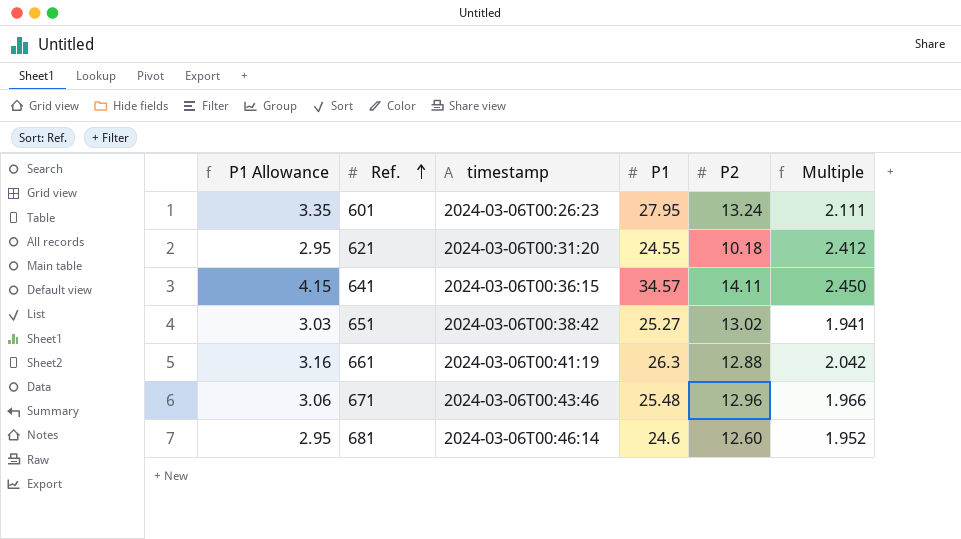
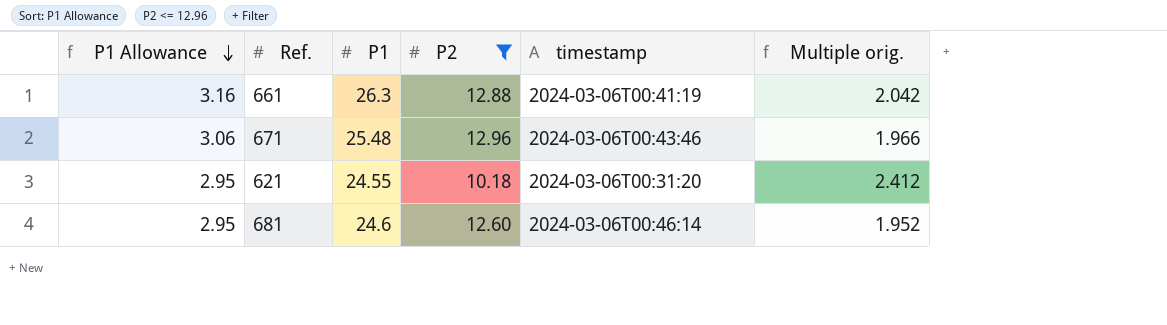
filter: none -> P2 <= 12.96
row order: Ref. ascending -> P1 Allowance descending
column timestamp | position: 3 -> 5
column name: Multiple -> Multiple orig.

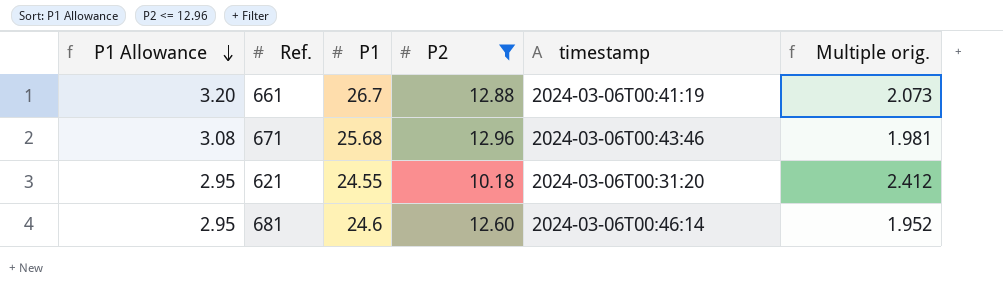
661 | P1 Allowance: 3.16 -> 3.20
661 | P1: 26.3 -> 26.7
661 | Multiple orig.: 2.042 -> 2.073
671 | P1 Allowance: 3.06 -> 3.08
671 | P1: 25.48 -> 25.68
671 | Multiple orig.: 1.966 -> 1.981

